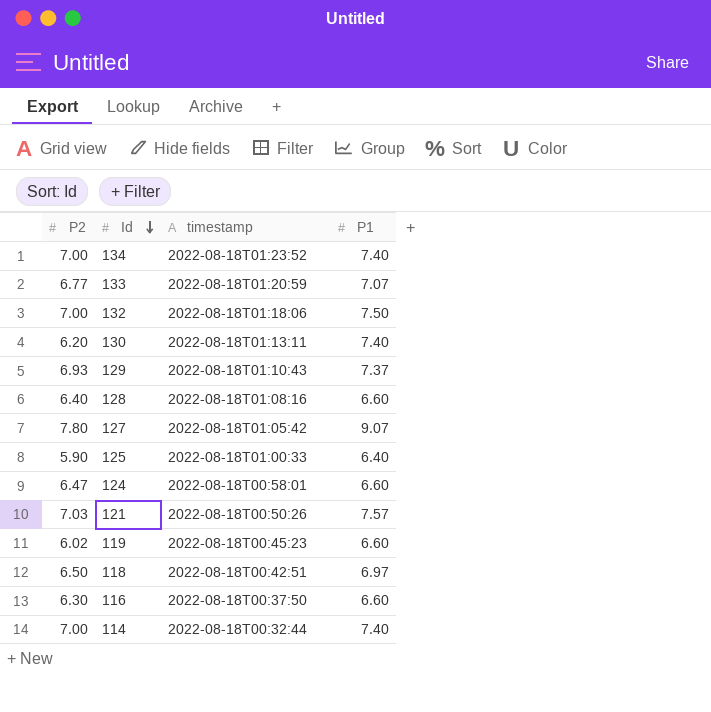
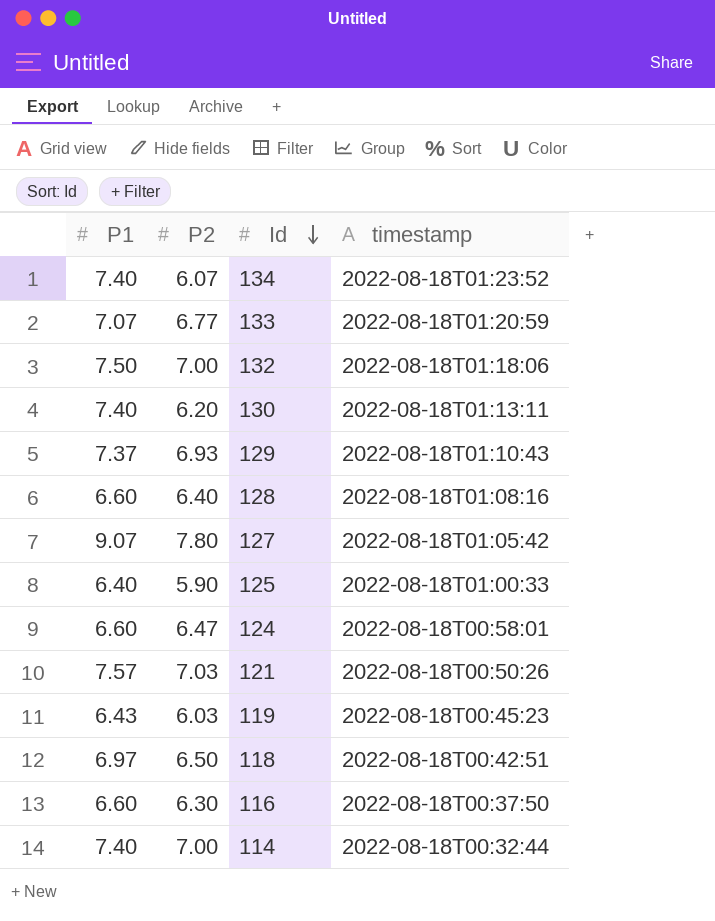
column P1 | position: 4 -> 1
134 | P2: 7.00 -> 6.07
119 | P1: 6.60 -> 6.43
119 | P2: 6.02 -> 6.03

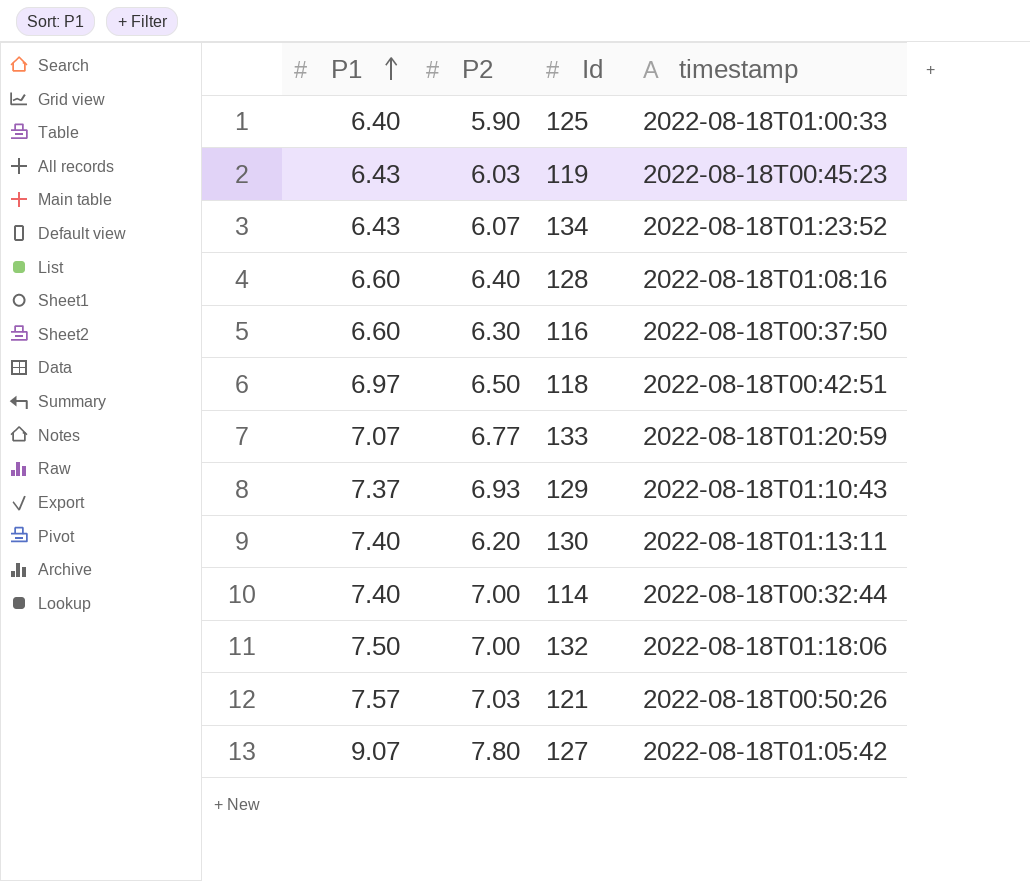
row order: Id descending -> P1 ascending
row 124: 6.60 | 6.47 | 2022-08-18T00:58:01 -> none
134 | P1: 7.40 -> 6.43

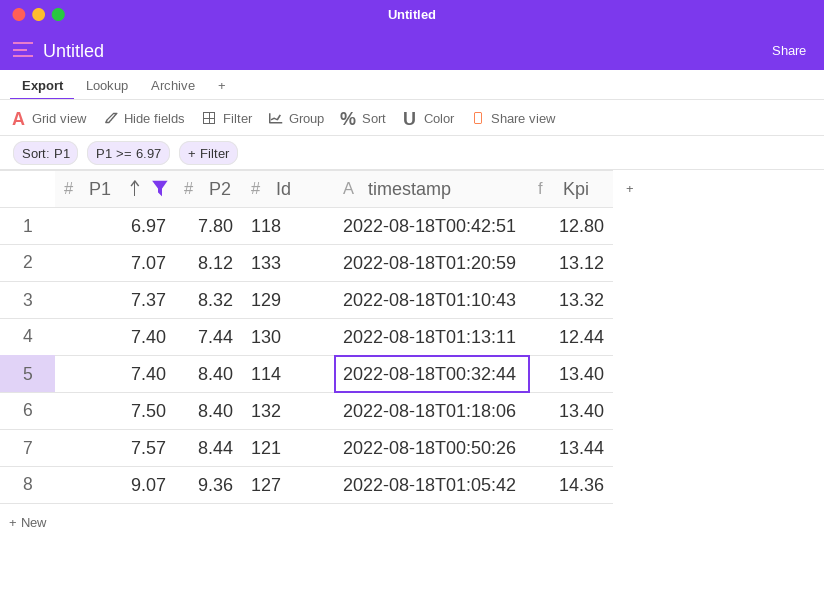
filter: none -> P1 >= 6.97
column Kpi | formula: none -> [P2] + 5
118 | P2: 6.50 -> 7.80
133 | P2: 6.77 -> 8.12
129 | P2: 6.93 -> 8.32
130 | P2: 6.20 -> 7.44
114 | P2: 7.00 -> 8.40
132 | P2: 7.00 -> 8.40
121 | P2: 7.03 -> 8.44
127 | P2: 7.80 -> 9.36

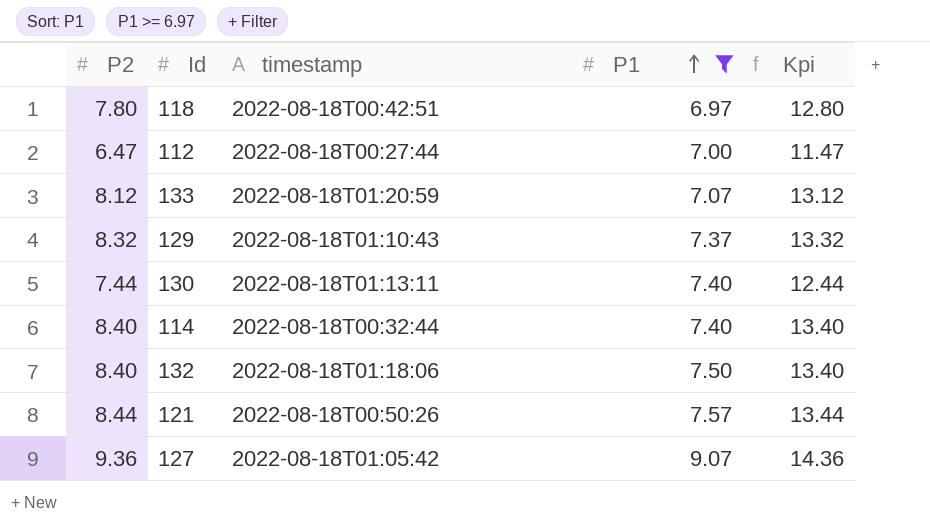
column P1 | position: 1 -> 4
row 112: none -> 6.47 | 2022-08-18T00:27:44 | 7.00 | 11.47

